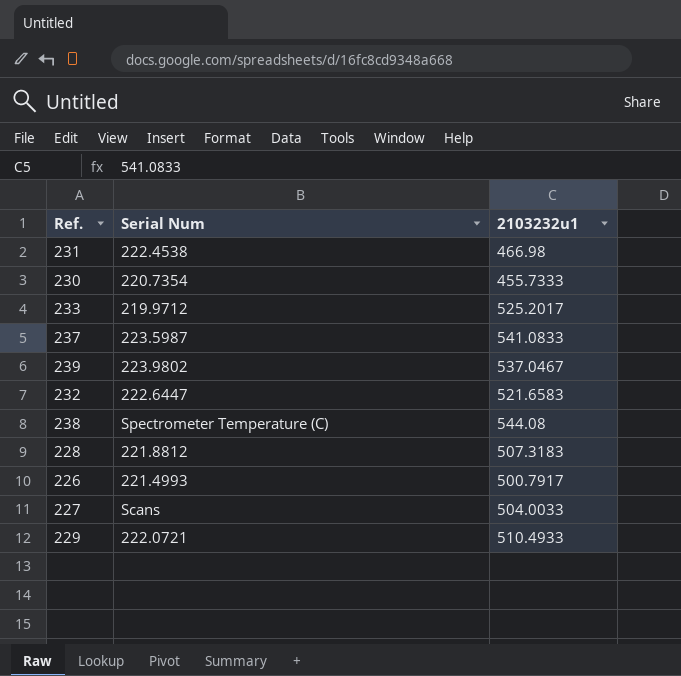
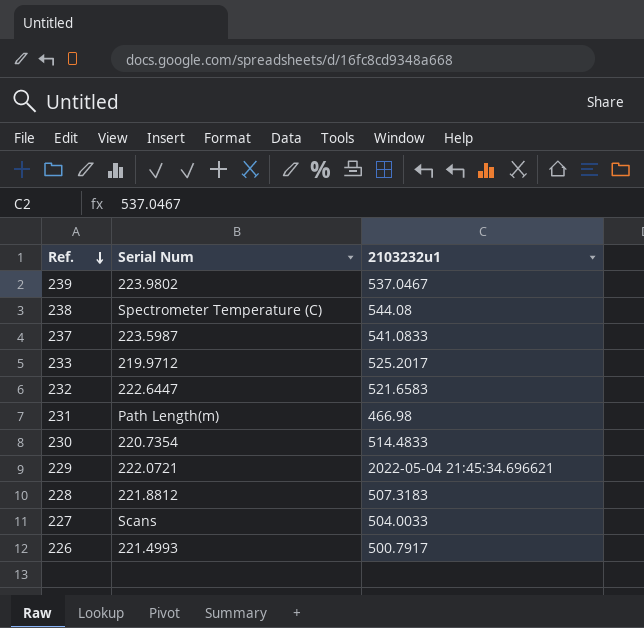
row order: none -> Ref. descending
231 | Serial Num: 222.4538 -> Path Length(m)
230 | 2103232u1: 455.7333 -> 514.4833
229 | 2103232u1: 510.4933 -> 2022-05-04 21:45:34.696621

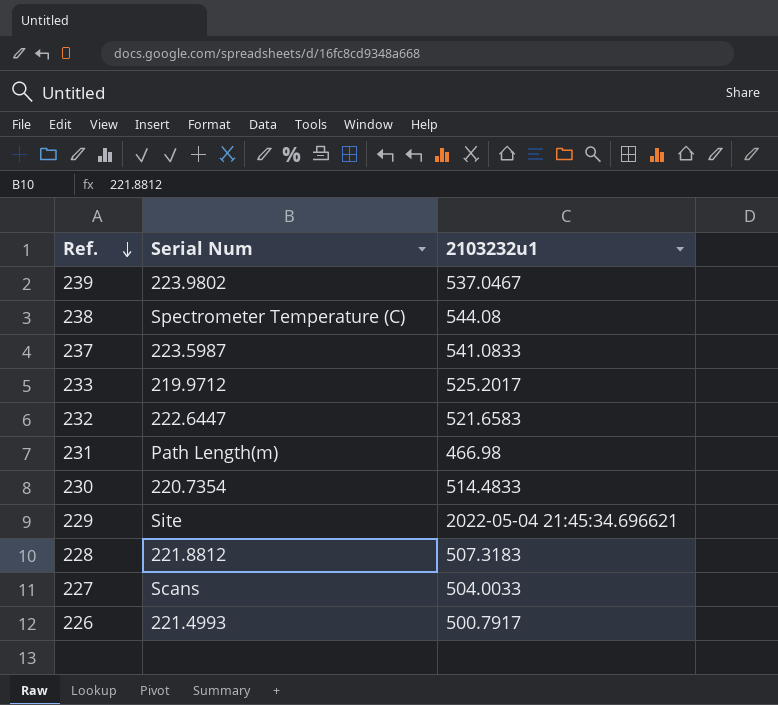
229 | Serial Num: 222.0721 -> Site

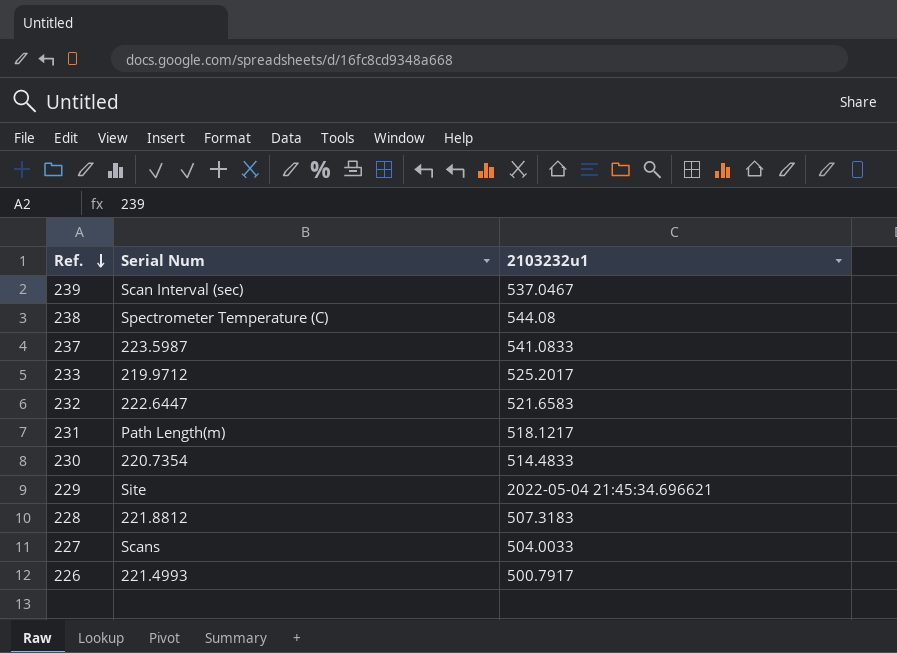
239 | Serial Num: 223.9802 -> Scan Interval (sec)
231 | 2103232u1: 466.98 -> 518.1217

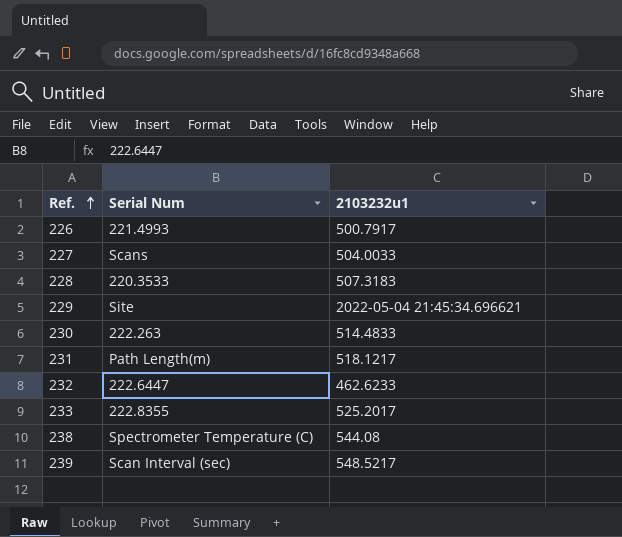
row order: Ref. descending -> Ref. ascending
row 237: 223.5987 | 541.0833 -> none
228 | Serial Num: 221.8812 -> 220.3533
230 | Serial Num: 220.7354 -> 222.263
232 | 2103232u1: 521.6583 -> 462.6233
233 | Serial Num: 219.9712 -> 222.8355
239 | 2103232u1: 537.0467 -> 548.5217

